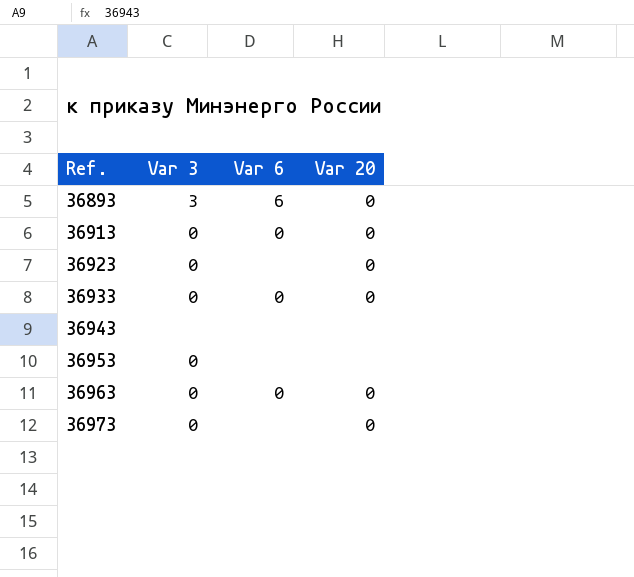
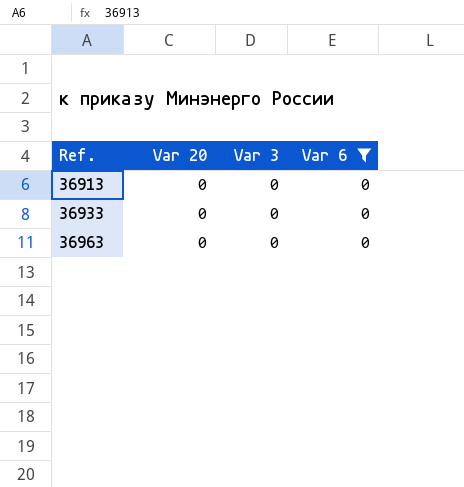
filter: none -> Var 6 = 0
column Var 20 | position: 4 -> 2

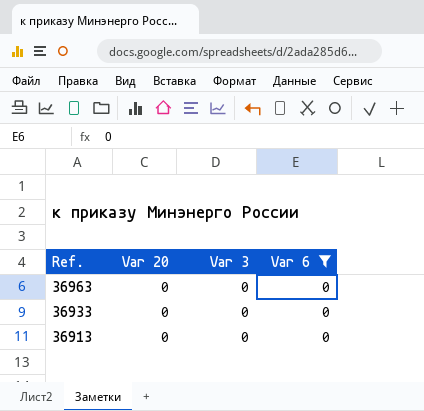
row order: Ref. ascending -> Ref. descending

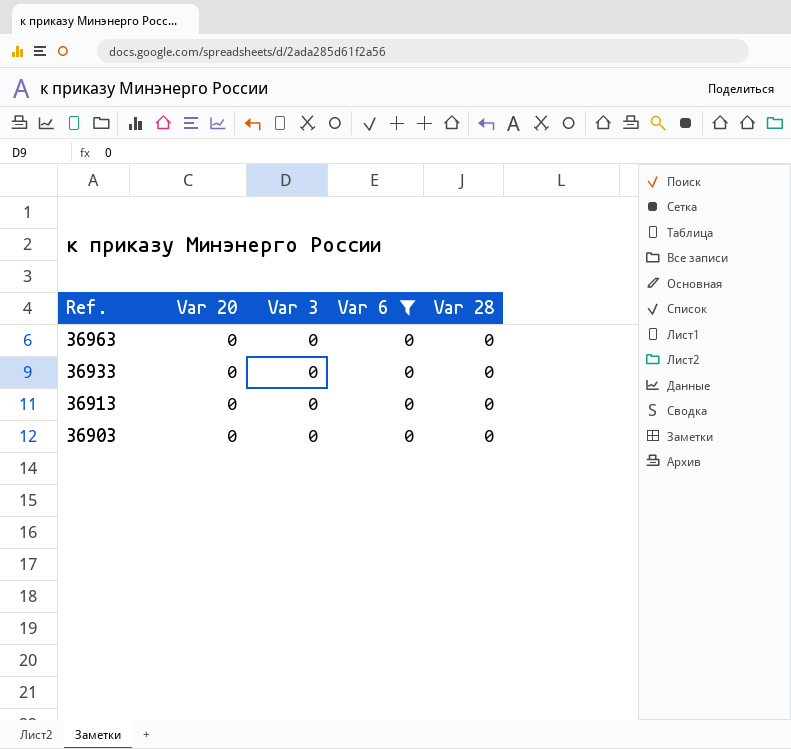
column Var 28 | position: none -> 5
row 36903: none -> 0 | 0 | 0 | 0

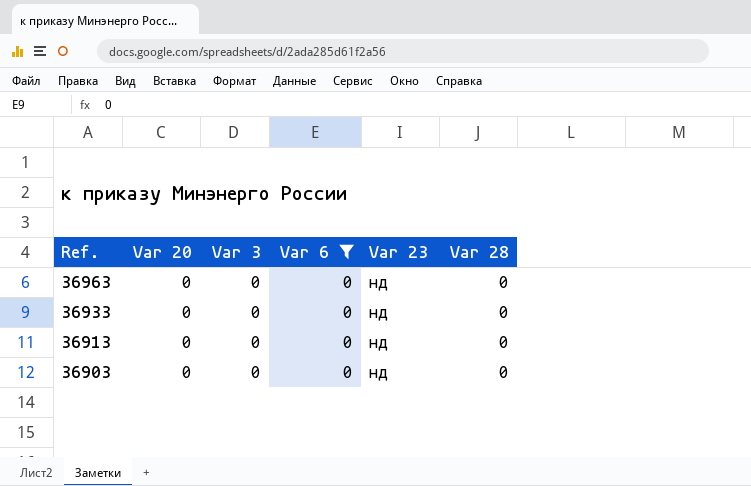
column Var 23 | position: none -> 5

